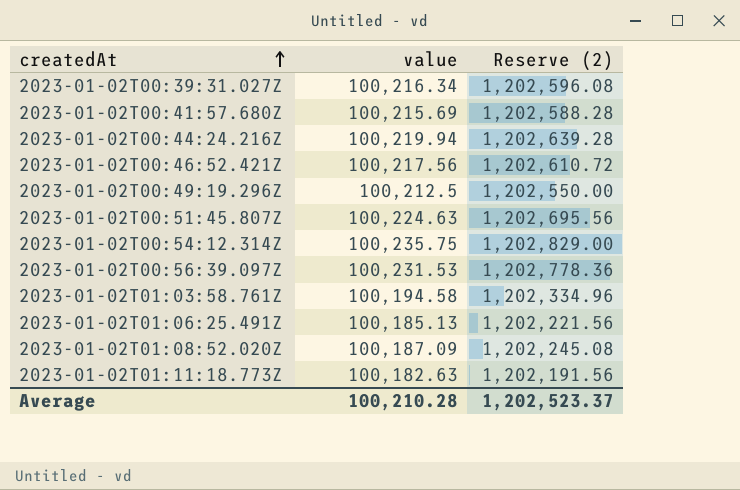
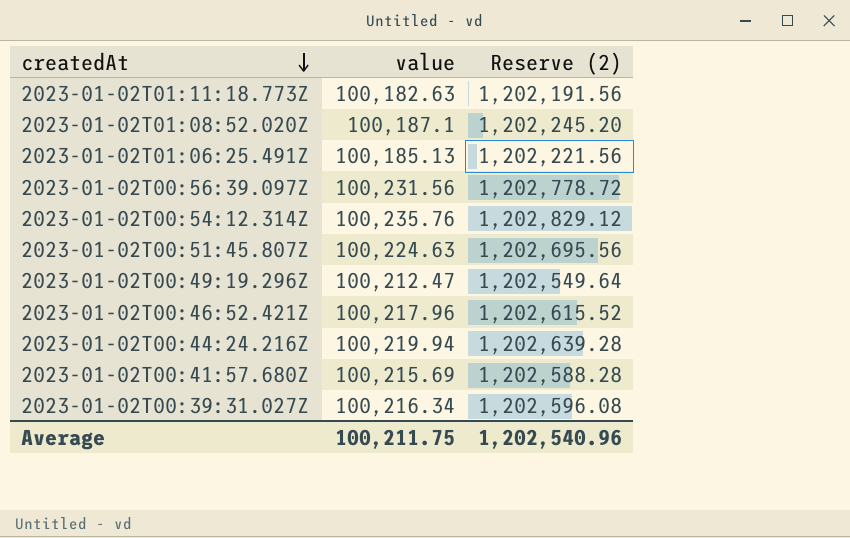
row order: createdAt ascending -> createdAt descending
row 2023-01-02T01:03:58.761Z: 100,194.58 | 1,202,334.96 -> none
2023-01-02T01:08:52.020Z | value: 100,187.09 -> 100,187.1
2023-01-02T01:08:52.020Z | Reserve (2): 1,202,245.08 -> 1,202,245.20
2023-01-02T00:56:39.097Z | value: 100,231.53 -> 100,231.56
2023-01-02T00:56:39.097Z | Reserve (2): 1,202,778.36 -> 1,202,778.72
2023-01-02T00:54:12.314Z | value: 100,235.75 -> 100,235.76
2023-01-02T00:54:12.314Z | Reserve (2): 1,202,829.00 -> 1,202,829.12
2023-01-02T00:49:19.296Z | value: 100,212.5 -> 100,212.47
2023-01-02T00:49:19.296Z | Reserve (2): 1,202,550.00 -> 1,202,549.64
2023-01-02T00:46:52.421Z | value: 100,217.56 -> 100,217.96
2023-01-02T00:46:52.421Z | Reserve (2): 1,202,610.72 -> 1,202,615.52
Average | value: 100,210.28 -> 100,211.75
Average | Reserve (2): 1,202,523.37 -> 1,202,540.96

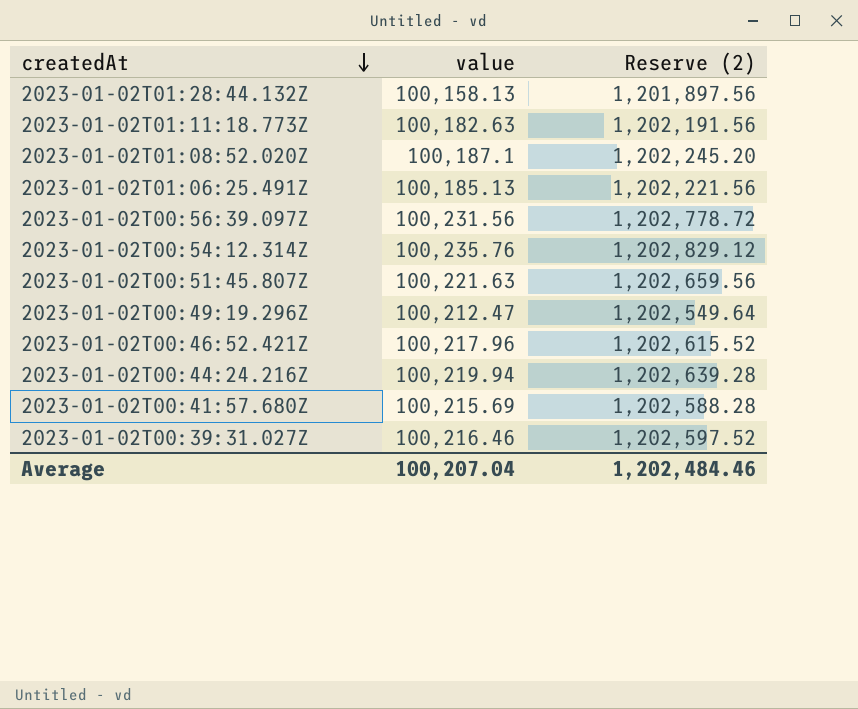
row 2023-01-02T01:28:44.132Z: none -> 100,158.13 | 1,201,897.56
2023-01-02T00:51:45.807Z | value: 100,224.63 -> 100,221.63
2023-01-02T00:51:45.807Z | Reserve (2): 1,202,695.56 -> 1,202,659.56
2023-01-02T00:39:31.027Z | value: 100,216.34 -> 100,216.46
2023-01-02T00:39:31.027Z | Reserve (2): 1,202,596.08 -> 1,202,597.52
Average | value: 100,211.75 -> 100,207.04
Average | Reserve (2): 1,202,540.96 -> 1,202,484.46

